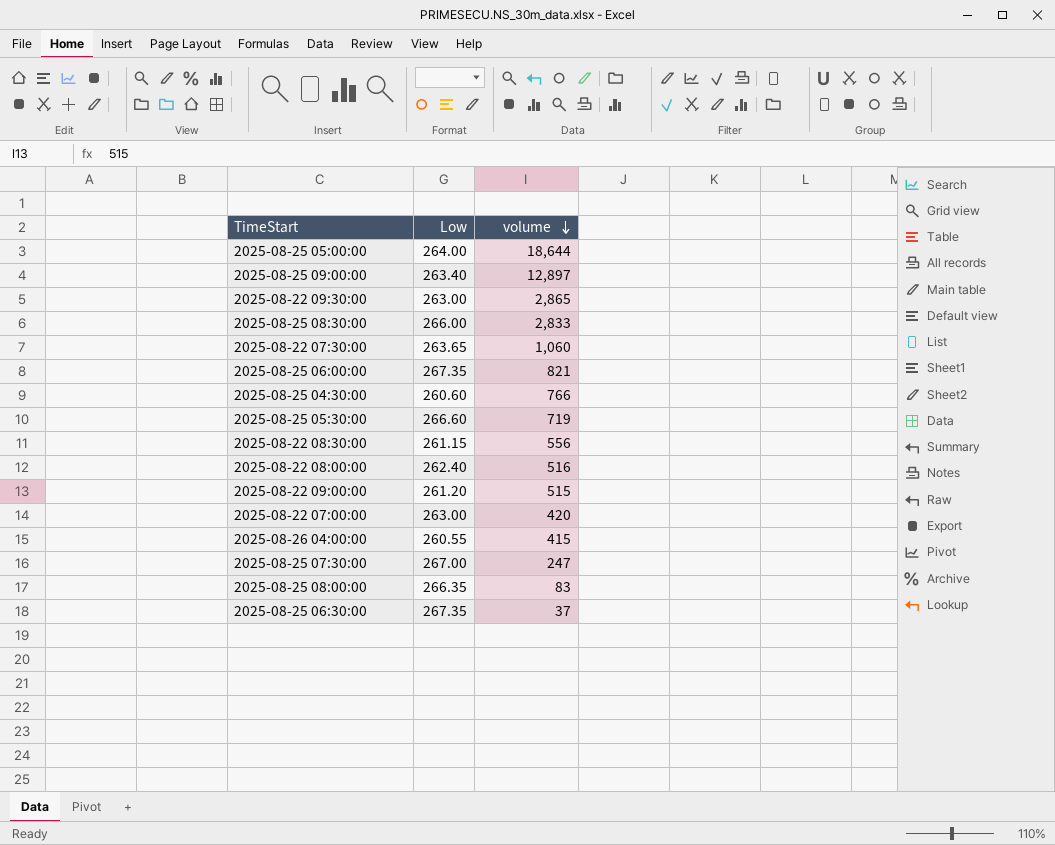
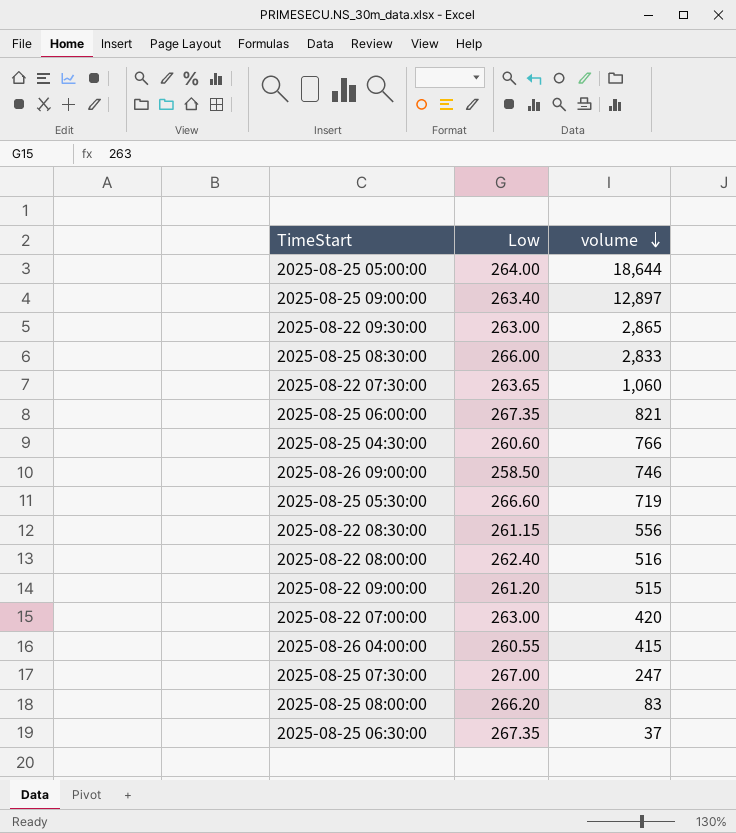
row 2025-08-26 09:00:00: none -> 258.50 | 746
2025-08-25 08:00:00 | Low: 266.35 -> 266.20

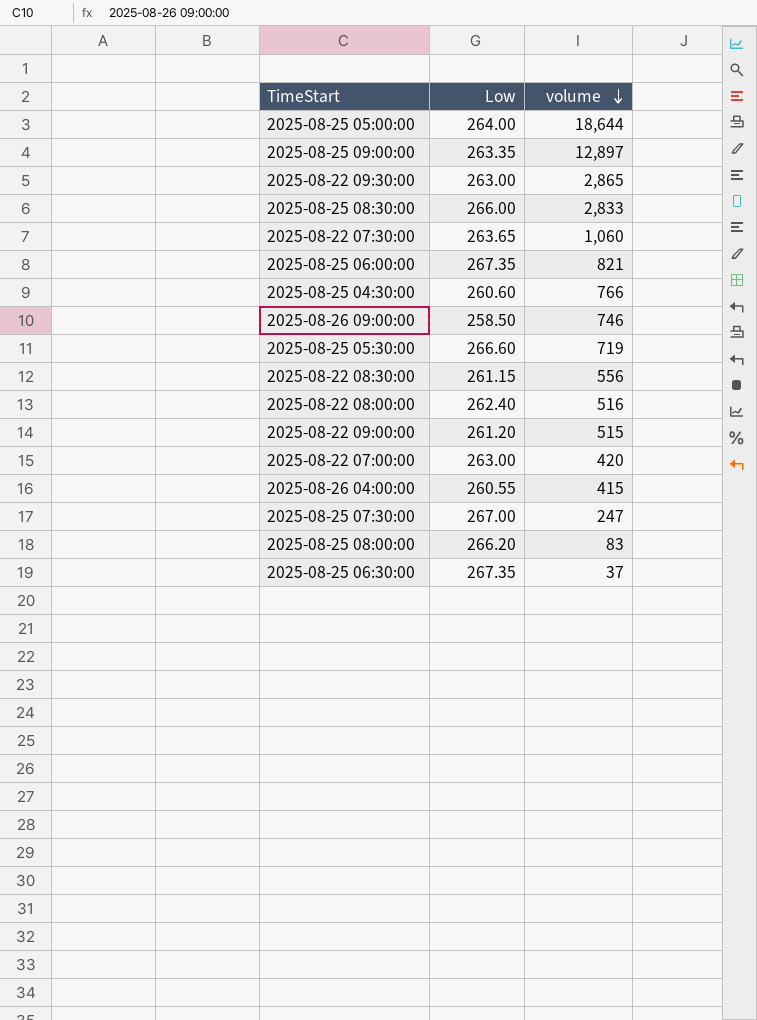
2025-08-25 09:00:00 | Low: 263.40 -> 263.35

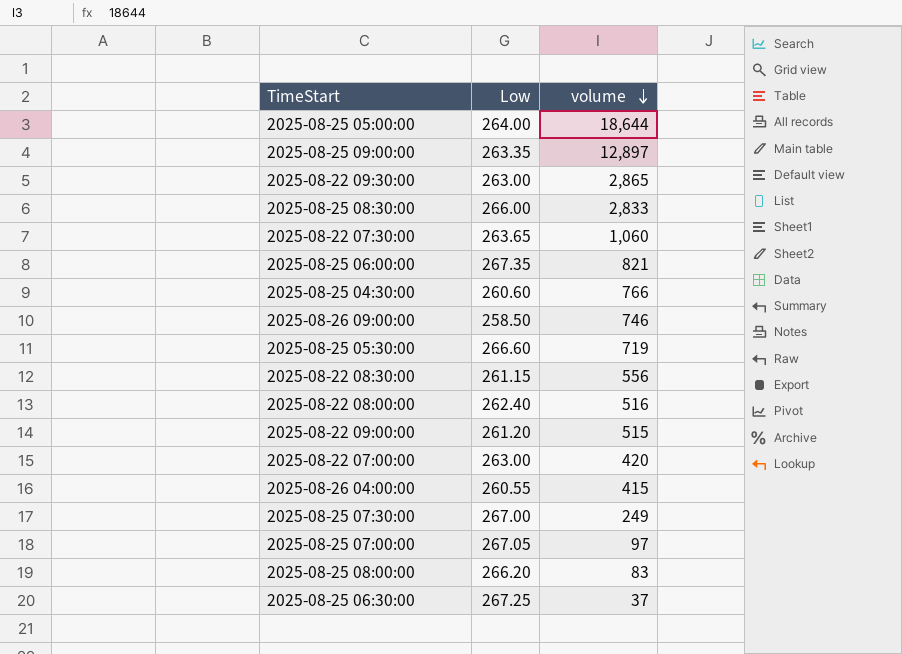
2025-08-25 07:30:00 | volume: 247 -> 249
row 2025-08-25 07:00:00: none -> 267.05 | 97
2025-08-25 06:30:00 | Low: 267.35 -> 267.25

